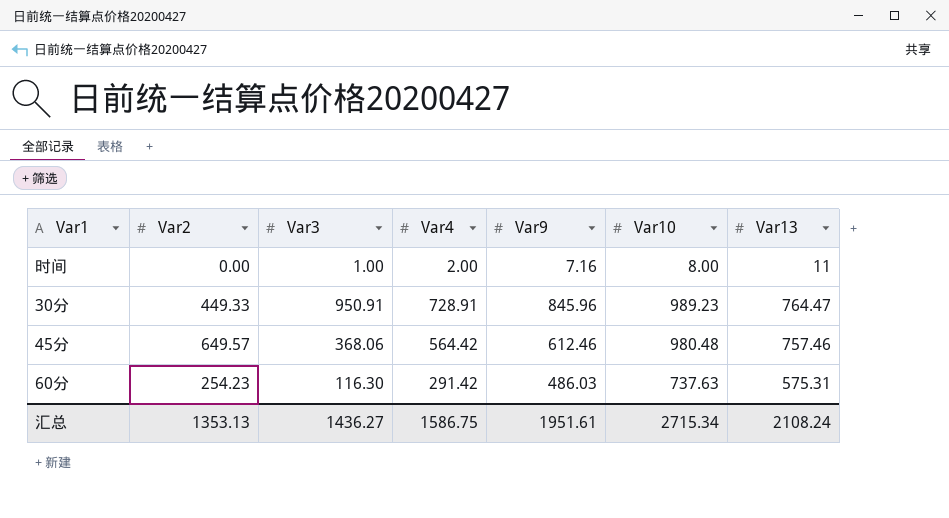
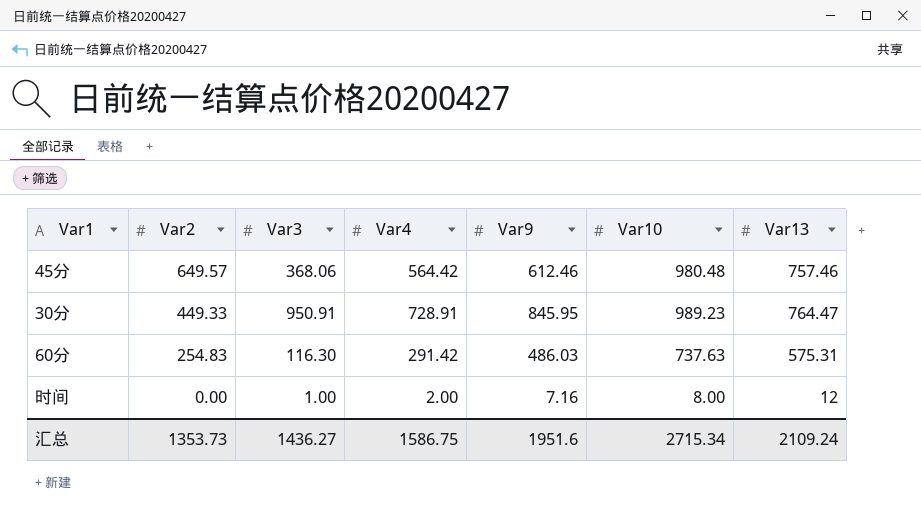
row order: none -> Var2 descending
30分 | Var9: 845.96 -> 845.95
60分 | Var2: 254.23 -> 254.83
时间 | Var13: 11 -> 12
汇总 | Var2: 1353.13 -> 1353.73
汇总 | Var9: 1951.61 -> 1951.6
汇总 | Var13: 2108.24 -> 2109.24

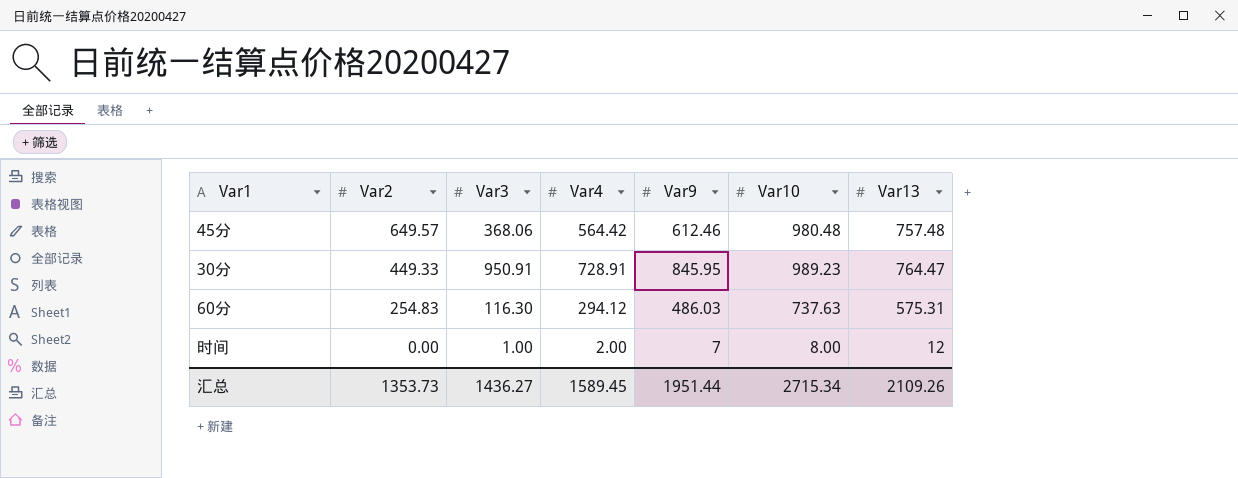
45分 | Var13: 757.46 -> 757.48
60分 | Var4: 291.42 -> 294.12
时间 | Var9: 7.16 -> 7
汇总 | Var4: 1586.75 -> 1589.45
汇总 | Var9: 1951.6 -> 1951.44
汇总 | Var13: 2109.24 -> 2109.26

